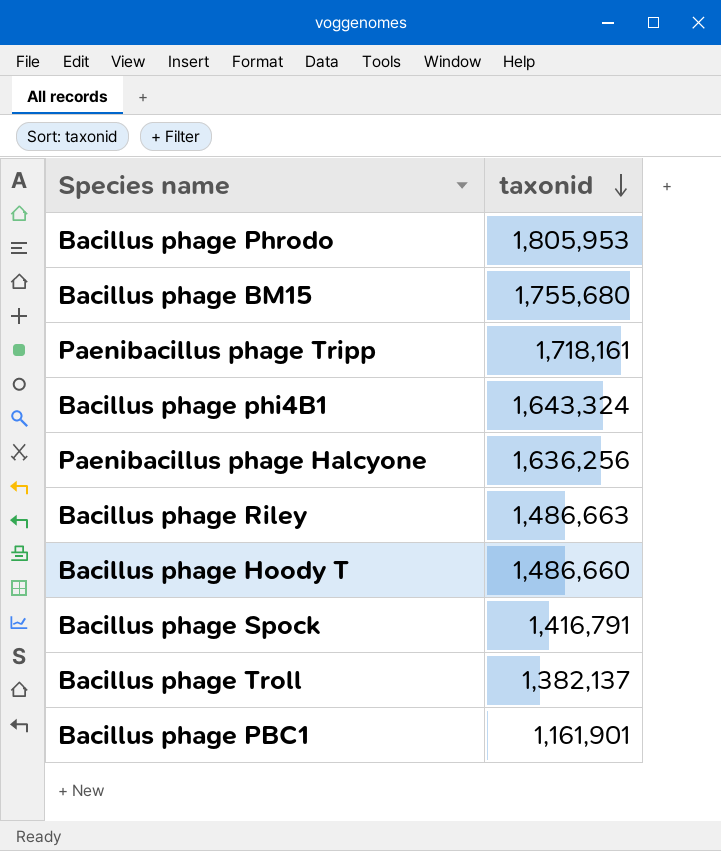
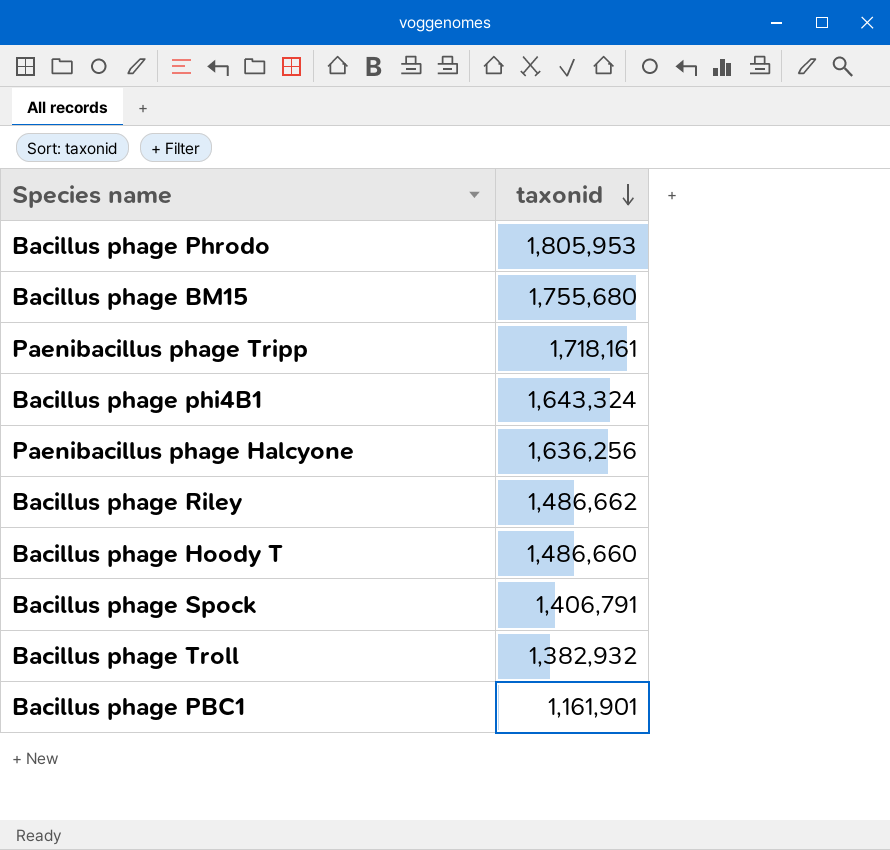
Bacillus phage Riley | taxonid: 1,486,663 -> 1,486,662
Bacillus phage Spock | taxonid: 1,416,791 -> 1,406,791
Bacillus phage Troll | taxonid: 1,382,137 -> 1,382,932

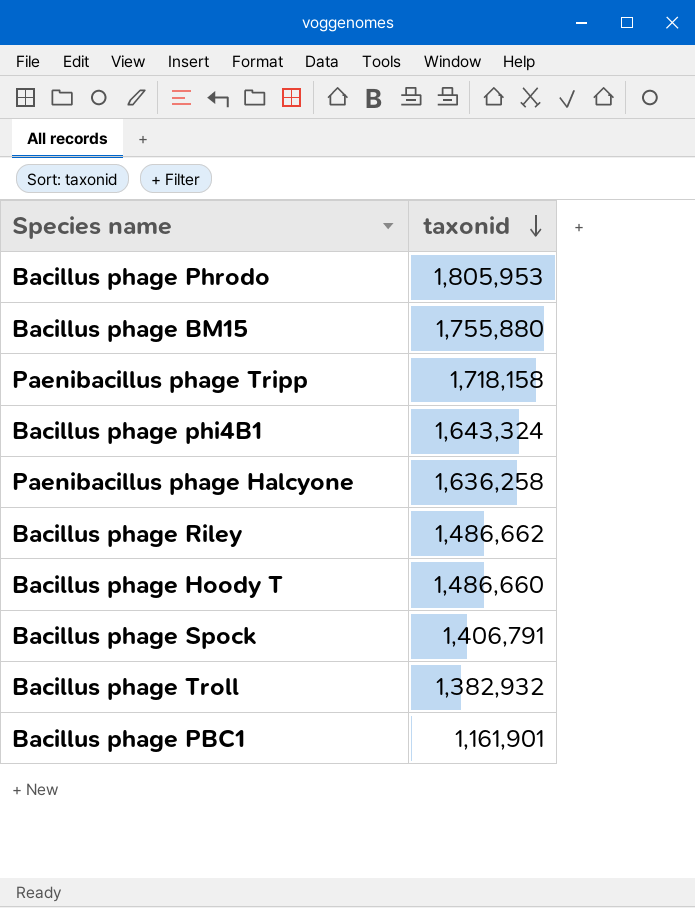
Bacillus phage BM15 | taxonid: 1,755,680 -> 1,755,880
Paenibacillus phage Tripp | taxonid: 1,718,161 -> 1,718,158
Paenibacillus phage Halcyone | taxonid: 1,636,256 -> 1,636,258

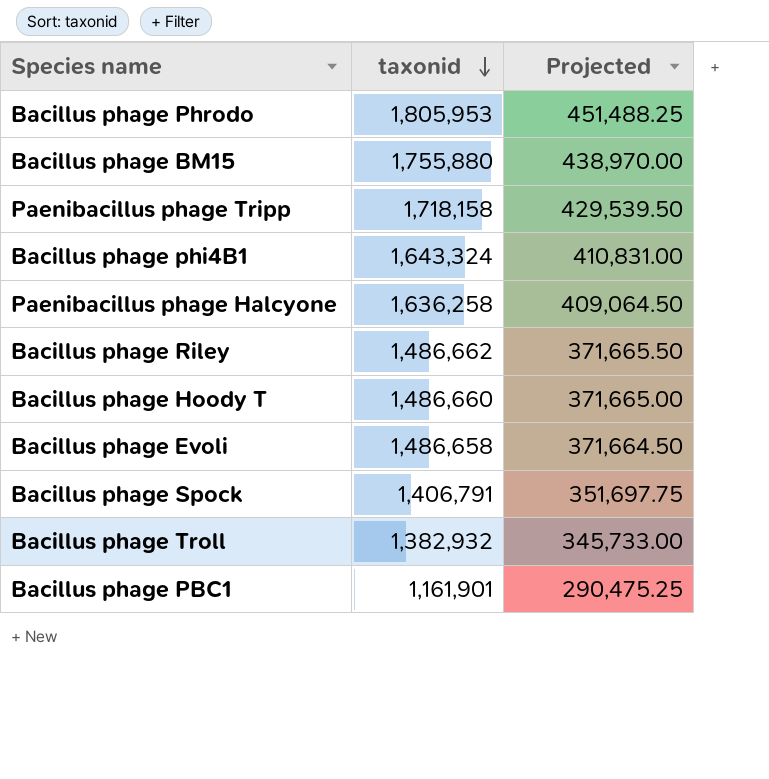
column Projected | formula: none -> [taxonid] * 0.25
row Bacillus phage Evoli: none -> 1,486,658 | 371,664.50

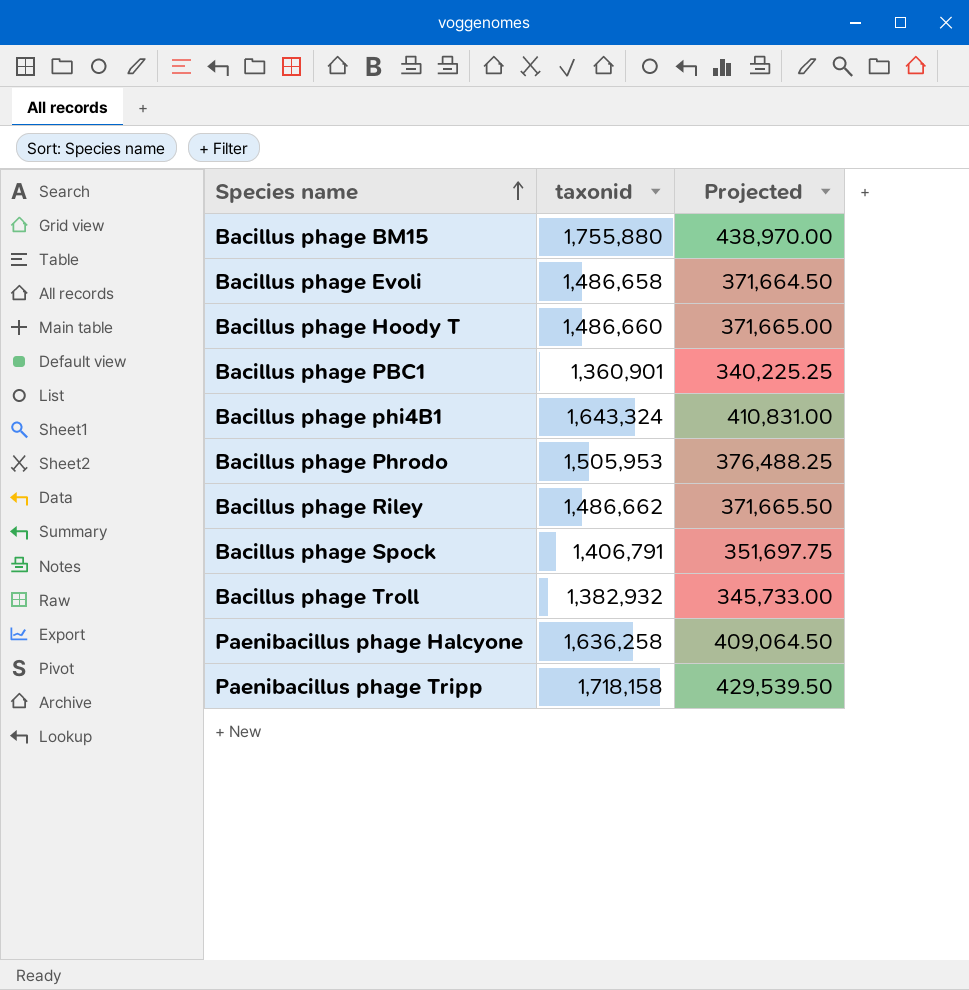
row order: taxonid descending -> Species name ascending
Bacillus phage PBC1 | taxonid: 1,161,901 -> 1,360,901
Bacillus phage PBC1 | Projected: 290,475.25 -> 340,225.25
Bacillus phage Phrodo | taxonid: 1,805,953 -> 1,505,953
Bacillus phage Phrodo | Projected: 451,488.25 -> 376,488.25

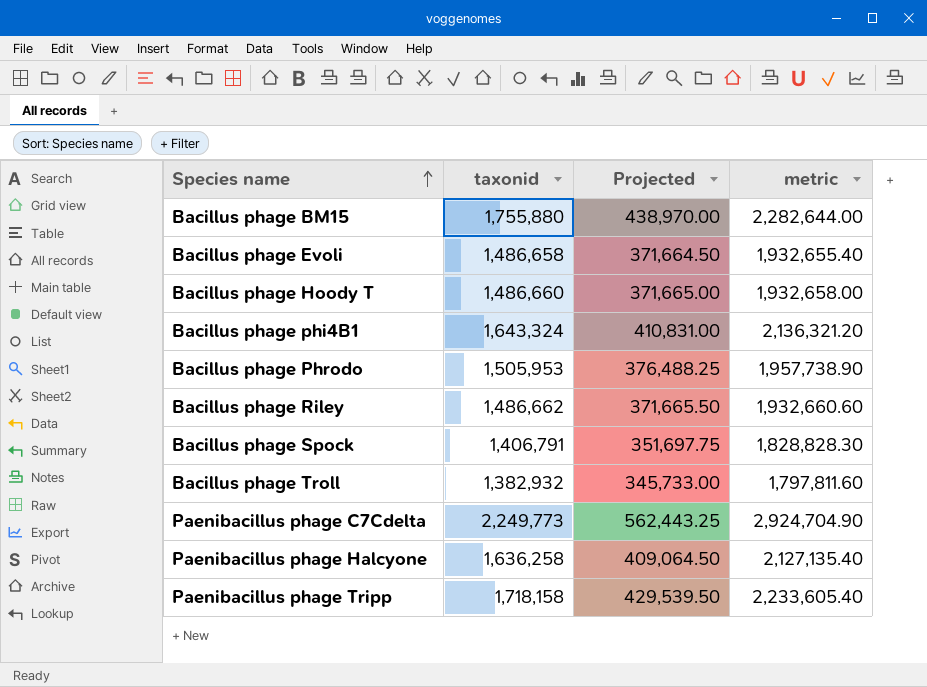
column metric | formula: none -> [taxonid] * 1.3
row Bacillus phage PBC1: 1,360,901 | 340,225.25 -> none
row Paenibacillus phage C7Cdelta: none -> 2,249,773 | 562,443.25 | 2,924,704.90

